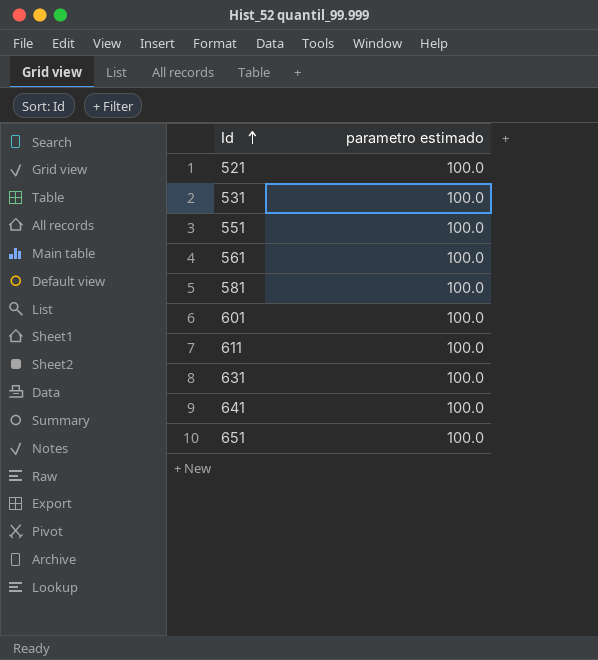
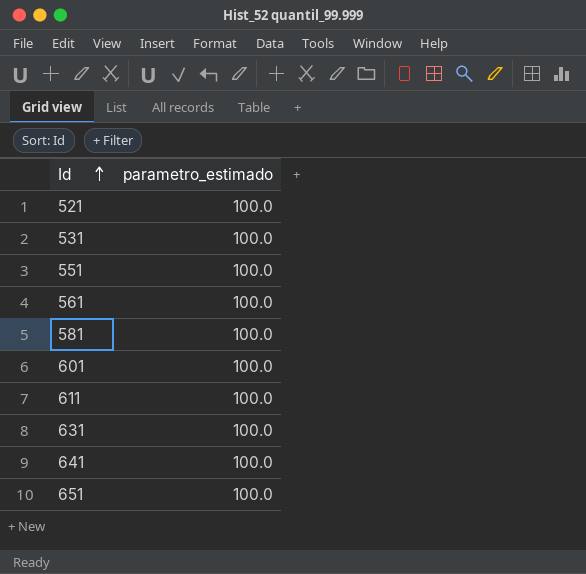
column name: parametro estimado -> parametro_estimado

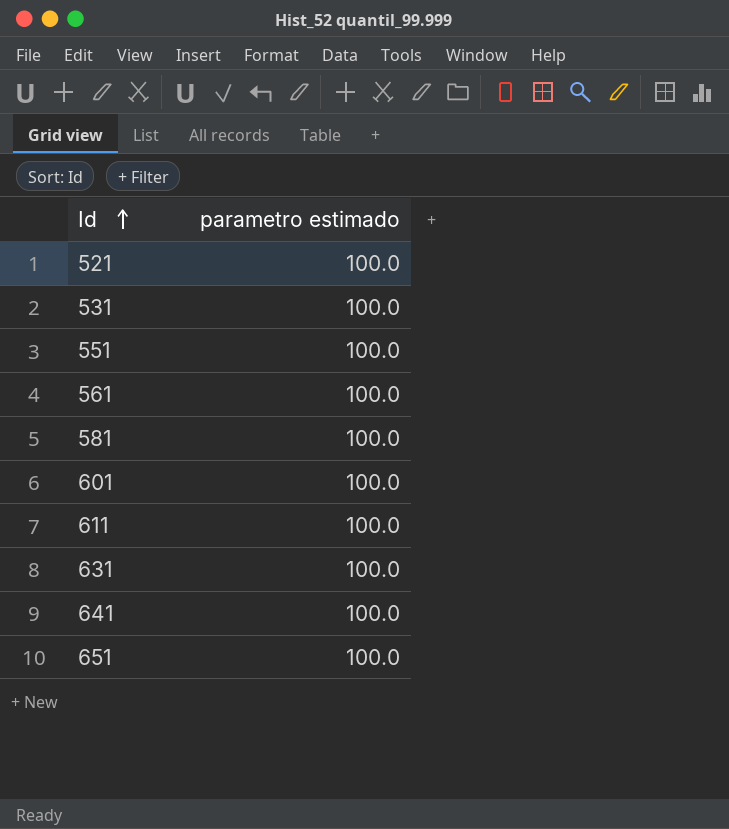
column name: parametro_estimado -> parametro estimado

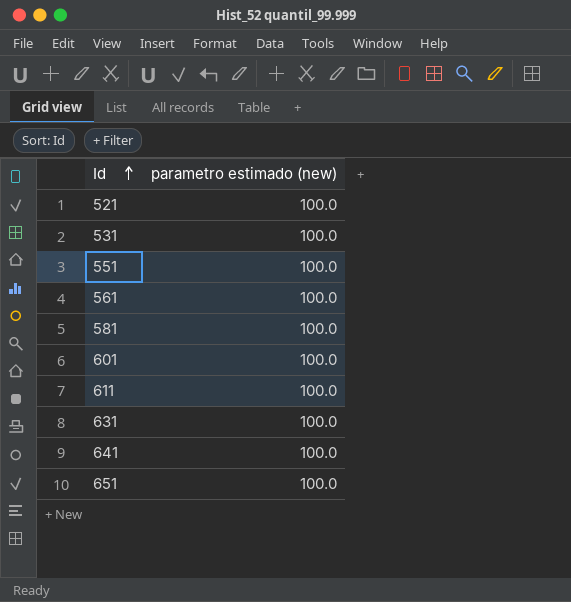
column name: parametro estimado -> parametro estimado (new)

